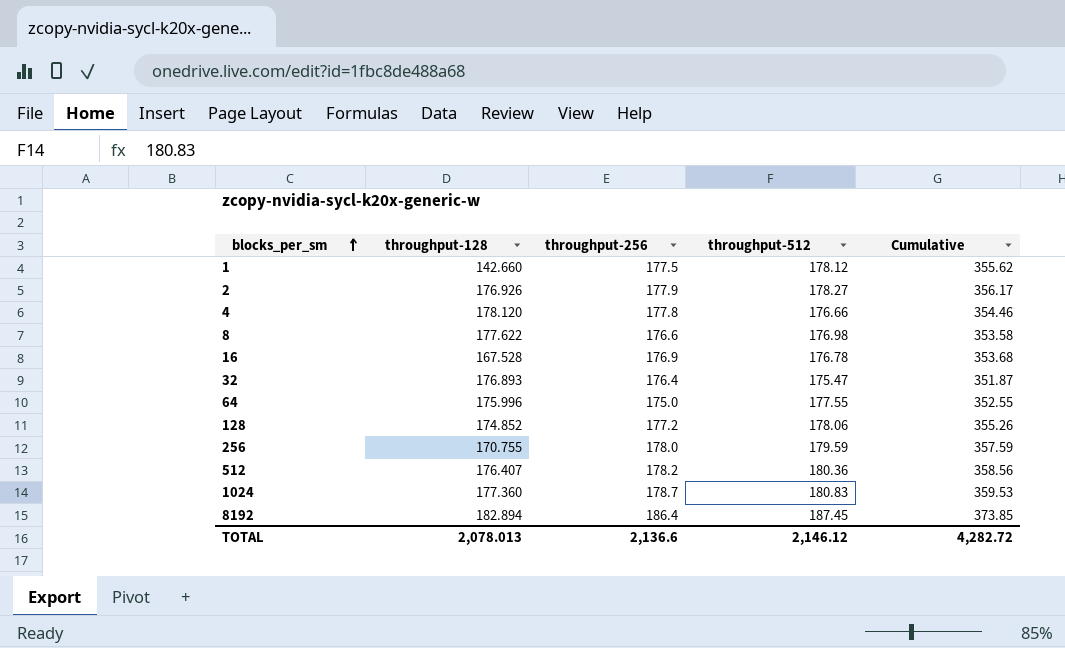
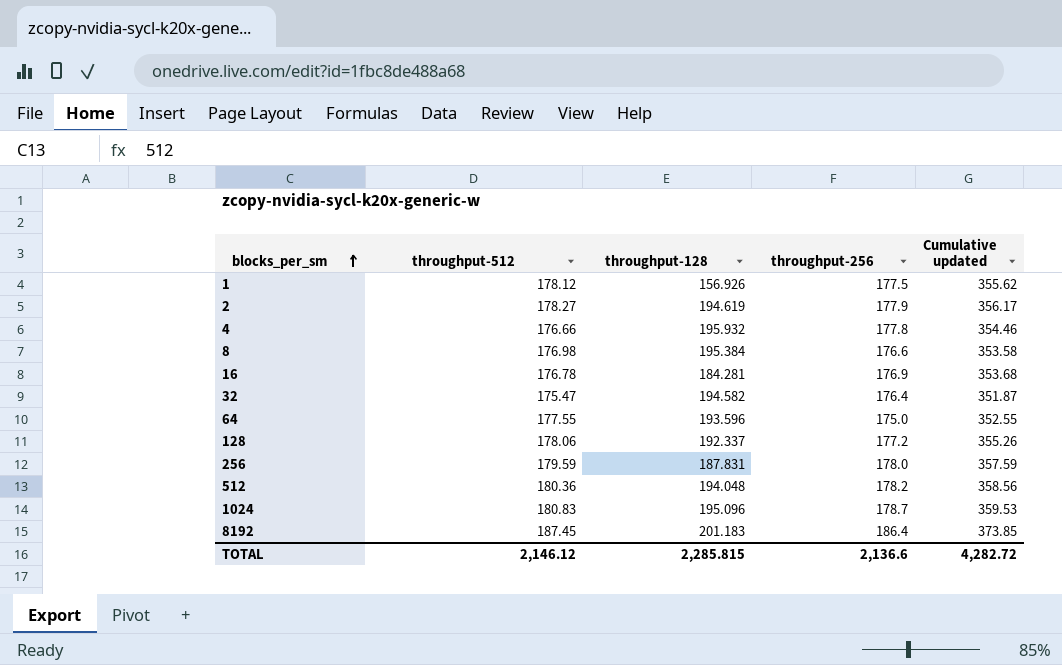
column throughput-512 | position: 4 -> 2
column name: Cumulative -> Cumulative updated
1 | throughput-128: 142.660 -> 156.926
2 | throughput-128: 176.926 -> 194.619
4 | throughput-128: 178.120 -> 195.932
8 | throughput-128: 177.622 -> 195.384
16 | throughput-128: 167.528 -> 184.281
32 | throughput-128: 176.893 -> 194.582
64 | throughput-128: 175.996 -> 193.596
128 | throughput-128: 174.852 -> 192.337
256 | throughput-128: 170.755 -> 187.831
512 | throughput-128: 176.407 -> 194.048
1024 | throughput-128: 177.360 -> 195.096
8192 | throughput-128: 182.894 -> 201.183
TOTAL | throughput-128: 2,078.013 -> 2,285.815

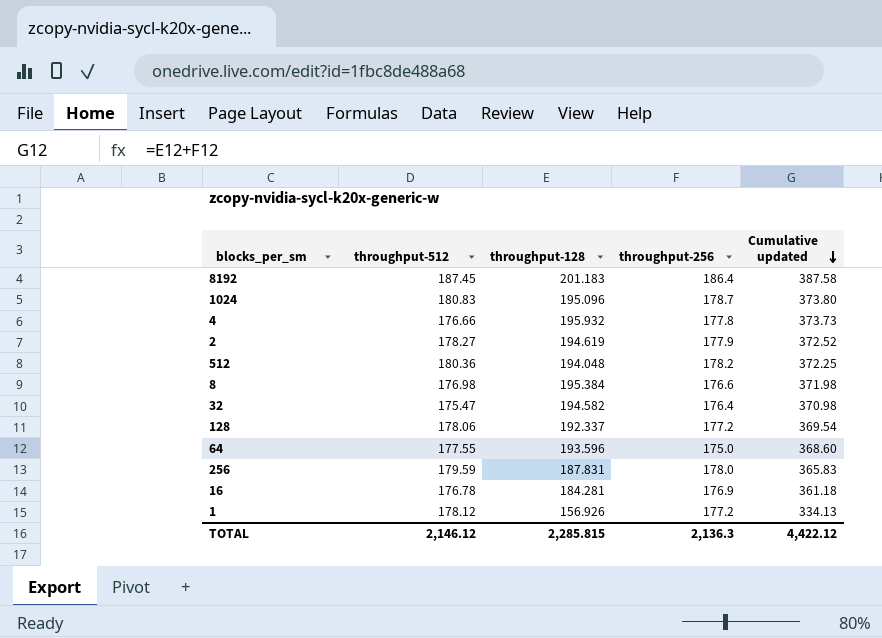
row order: blocks_per_sm ascending -> Cumulative updated descending
column Cumulative updated | formula: [throughput-512] + [throughput-256] -> [throughput-128] + [throughput-256]
1 | throughput-256: 177.5 -> 177.2
TOTAL | throughput-256: 2,136.6 -> 2,136.3
TOTAL | Cumulative updated: 4,282.72 -> 4,422.12

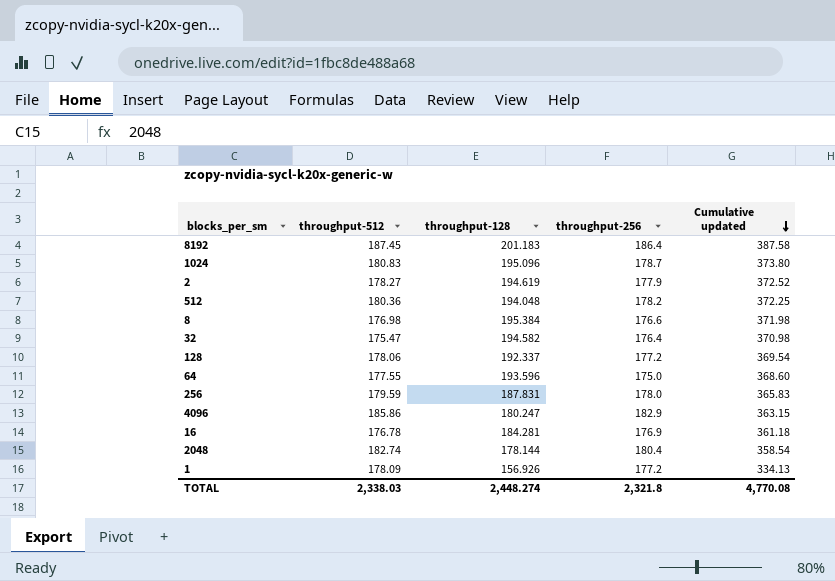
row 4: 176.66 | 195.932 | 177.8 | 373.73 -> none
row 4096: none -> 185.86 | 180.247 | 182.9 | 363.15
row 2048: none -> 182.74 | 178.144 | 180.4 | 358.54
1 | throughput-512: 178.12 -> 178.09
TOTAL | throughput-512: 2,146.12 -> 2,338.03
TOTAL | throughput-128: 2,285.815 -> 2,448.274
TOTAL | throughput-256: 2,136.3 -> 2,321.8
TOTAL | Cumulative updated: 4,422.12 -> 4,770.08

